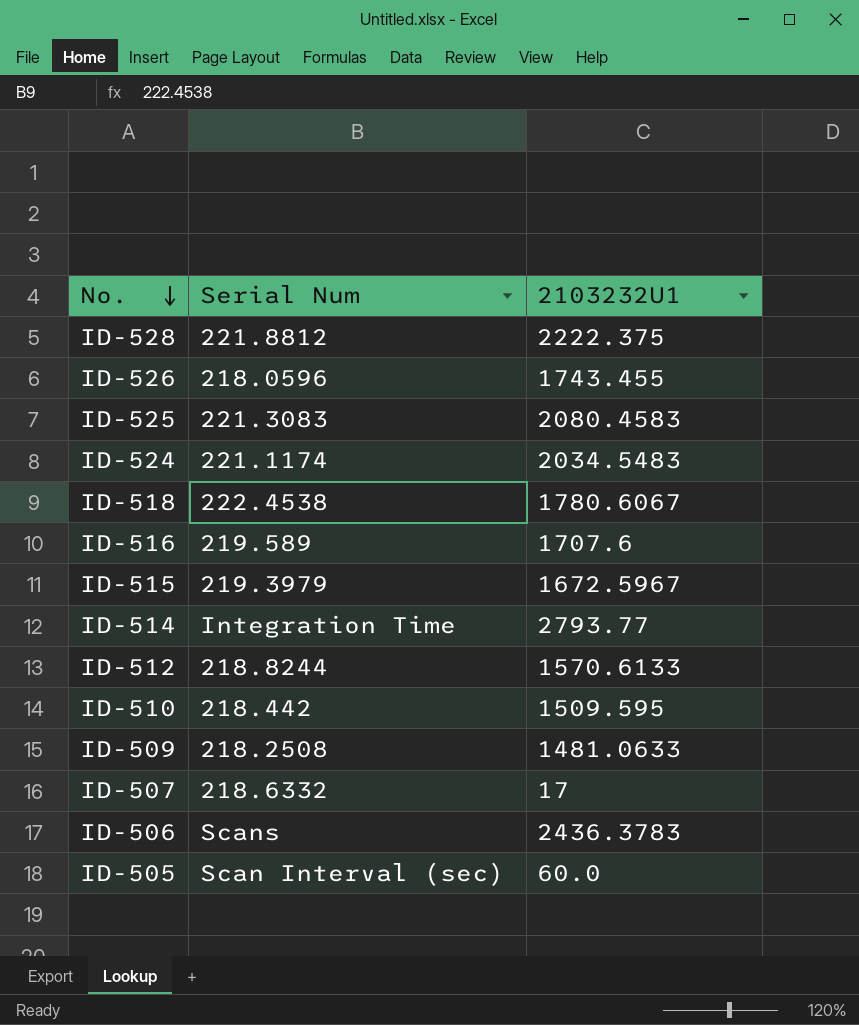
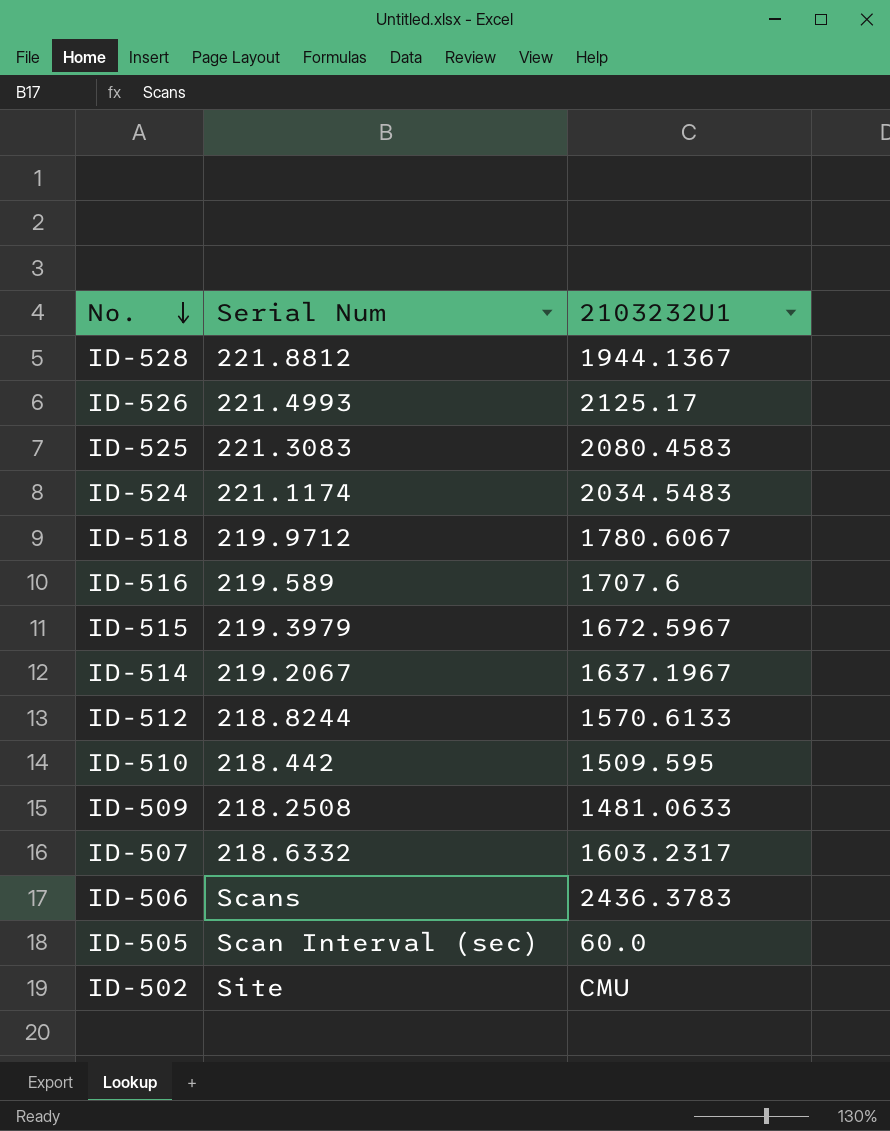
ID-528 | 2103232U1: 2222.375 -> 1944.1367
ID-526 | Serial Num: 218.0596 -> 221.4993
ID-526 | 2103232U1: 1743.455 -> 2125.17
ID-518 | Serial Num: 222.4538 -> 219.9712
ID-514 | Serial Num: Integration Time -> 219.2067
ID-514 | 2103232U1: 2793.77 -> 1637.1967
ID-507 | 2103232U1: 17 -> 1603.2317
row ID-502: none -> Site | CMU

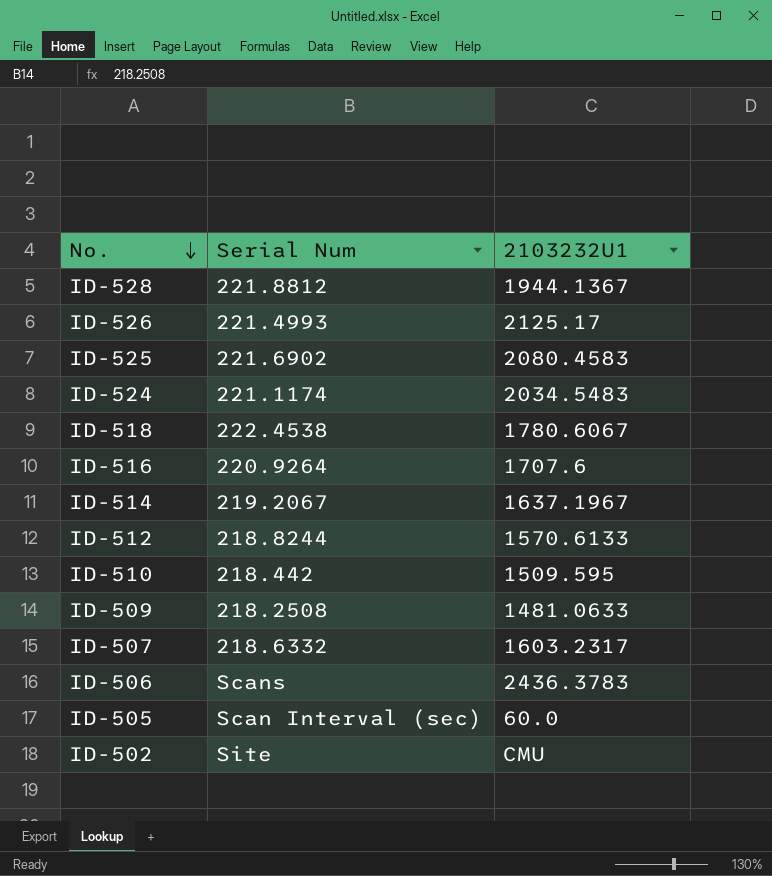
row ID-515: 219.3979 | 1672.5967 -> none
ID-525 | Serial Num: 221.3083 -> 221.6902
ID-518 | Serial Num: 219.9712 -> 222.4538
ID-516 | Serial Num: 219.589 -> 220.9264

